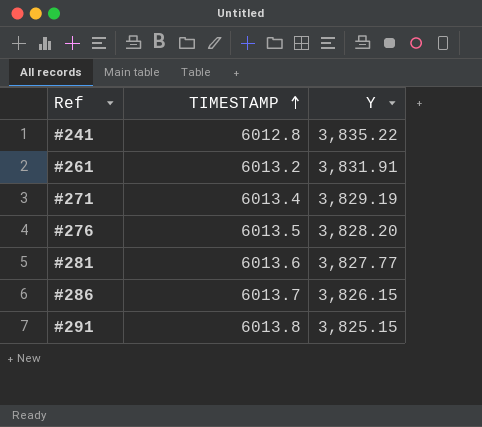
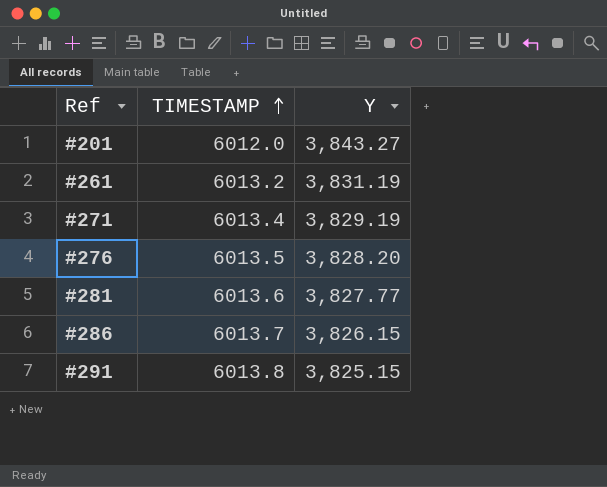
row #241: 6012.8 | 3,835.22 -> none
row #201: none -> 6012.0 | 3,843.27
#261 | Y: 3,831.91 -> 3,831.19

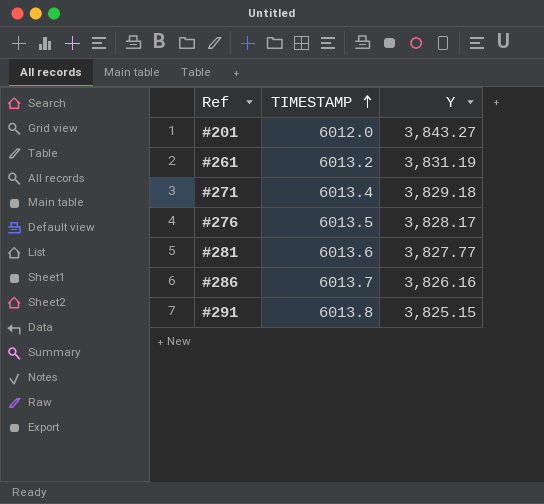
#271 | Y: 3,829.19 -> 3,829.18
#276 | Y: 3,828.20 -> 3,828.17
#286 | Y: 3,826.15 -> 3,826.16

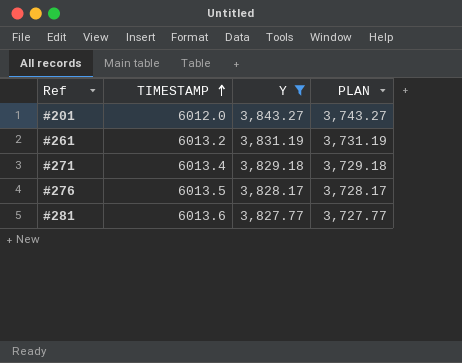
filter: none -> Y >= 3,827.77
column PLAN | formula: none -> [Y] - 100

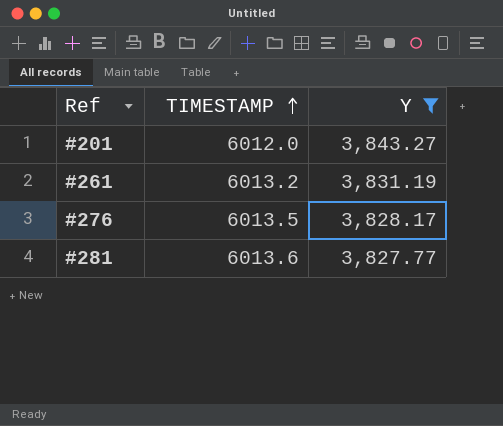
column PLAN | formula: [Y] - 100 -> none
row #271: 6013.4 | 3,829.18 | 3,729.18 -> none

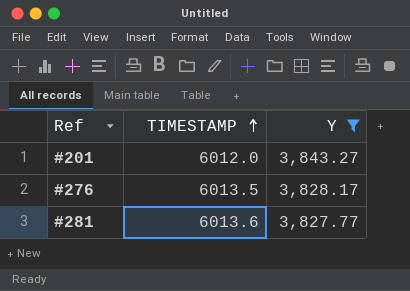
row #261: 6013.2 | 3,831.19 -> none

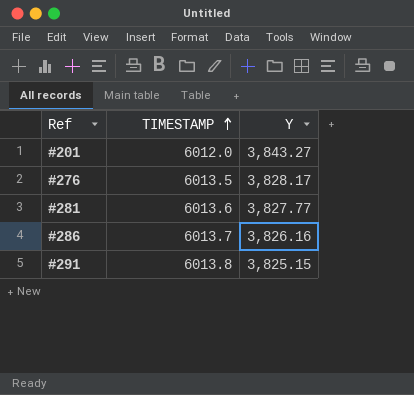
filter: Y >= 3,827.77 -> none

